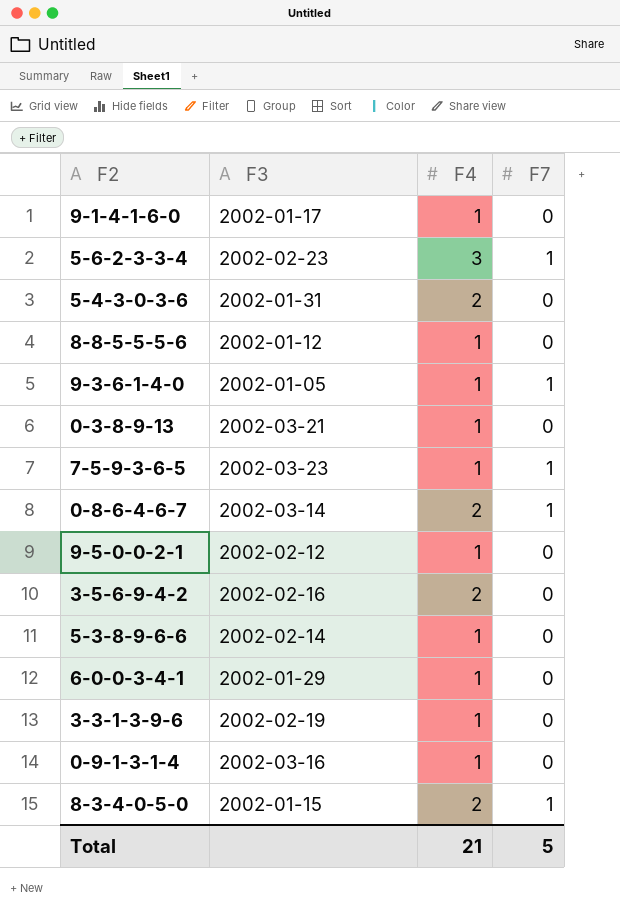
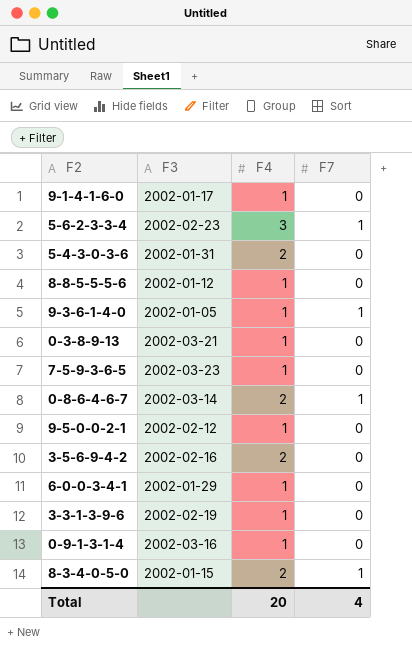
row 5-3-8-9-6-6: 2002-02-14 | 1 | 0 -> none
7-5-9-3-6-5 | F7: 1 -> 0
Total | F4: 21 -> 20
Total | F7: 5 -> 4

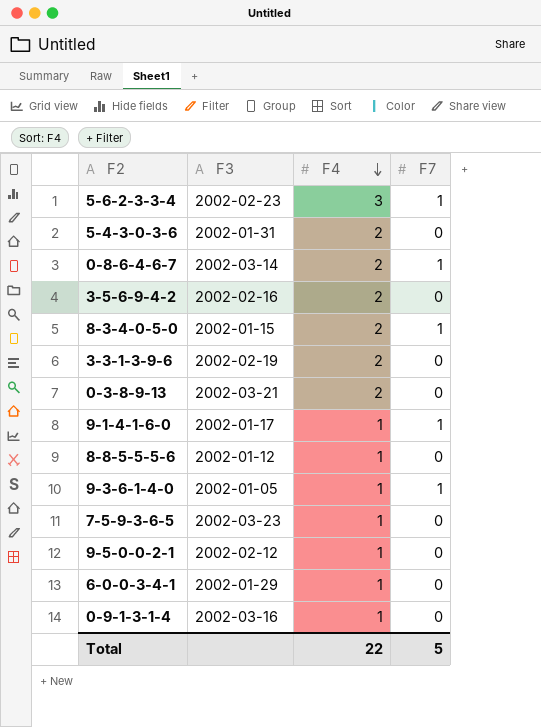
row order: none -> F4 descending
3-3-1-3-9-6 | F4: 1 -> 2
0-3-8-9-13 | F4: 1 -> 2
9-1-4-1-6-0 | F7: 0 -> 1
Total | F4: 20 -> 22
Total | F7: 4 -> 5

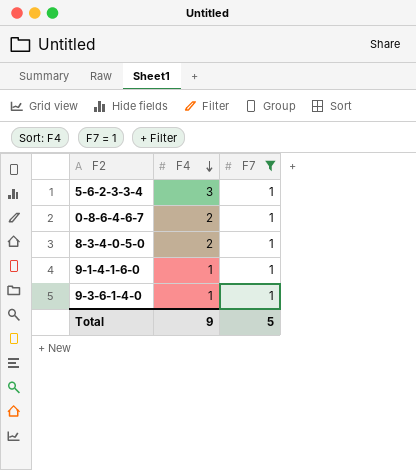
filter: none -> F7 = 1
column F3 | position: 2 -> none
Total | F4: 22 -> 9

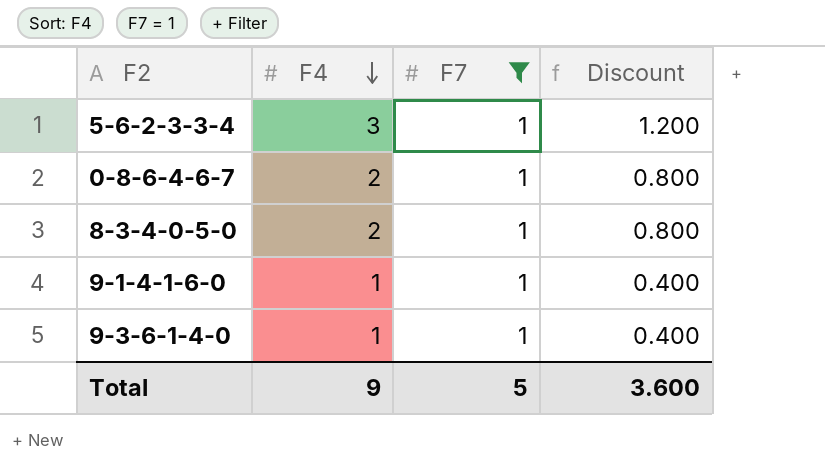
column Discount | formula: none -> [F4] * 0.4

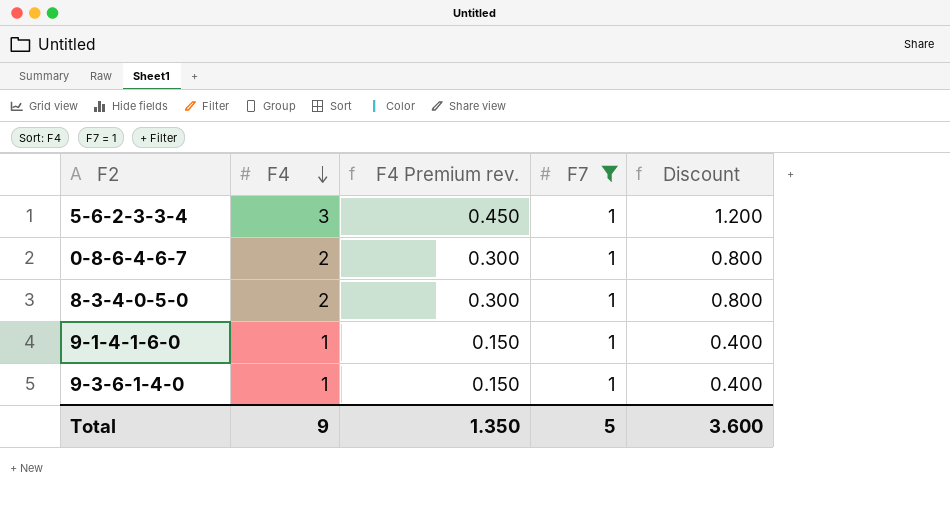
column F4 Premium rev. | formula: none -> [F4] * 0.15

